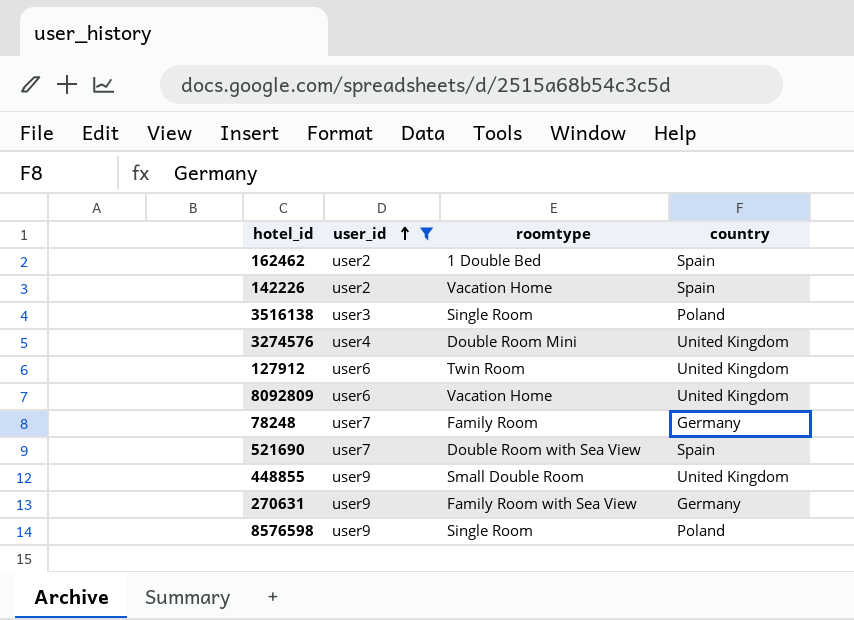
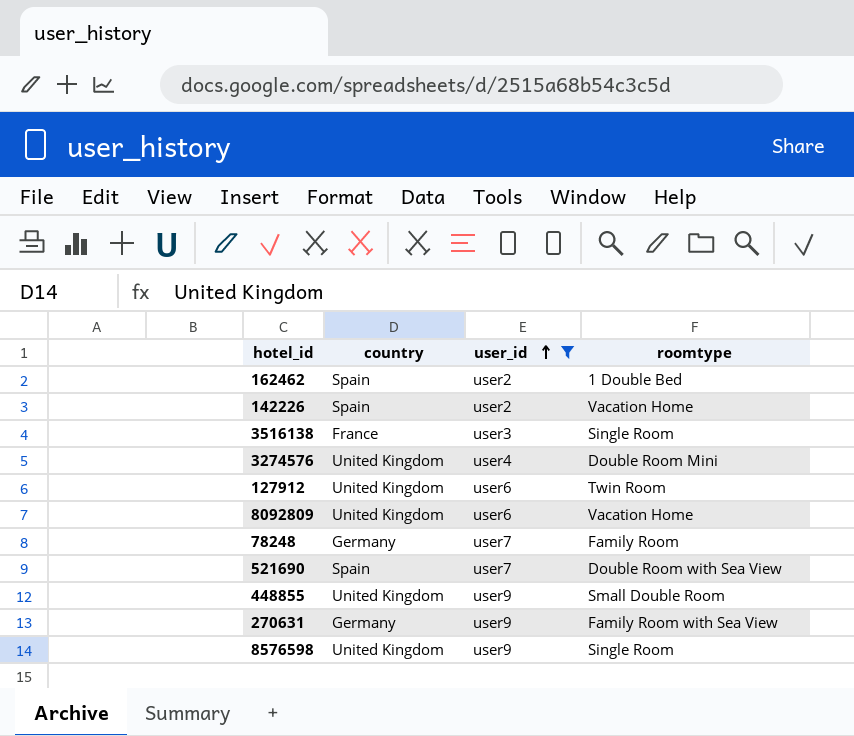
column country | position: 4 -> 2
3516138 | country: Poland -> France
8576598 | country: Poland -> United Kingdom

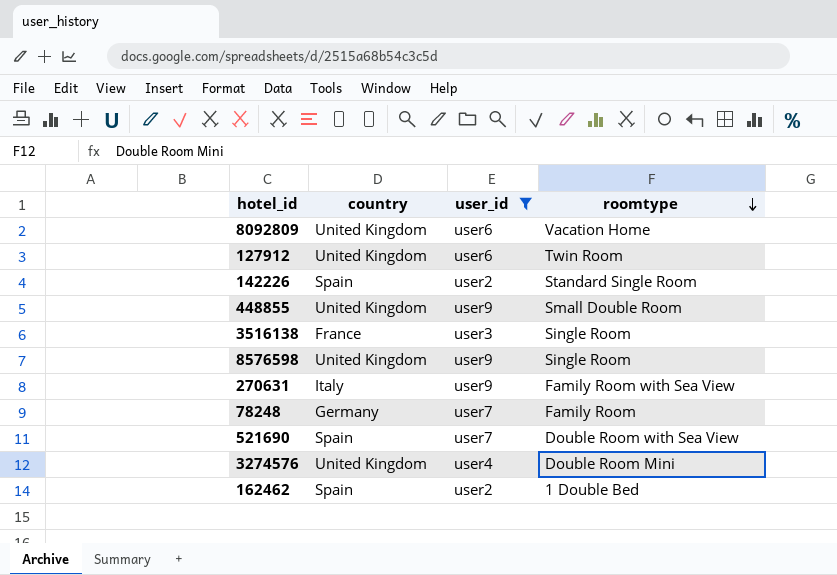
row order: user_id ascending -> roomtype descending
142226 | roomtype: Vacation Home -> Standard Single Room
270631 | country: Germany -> Italy

